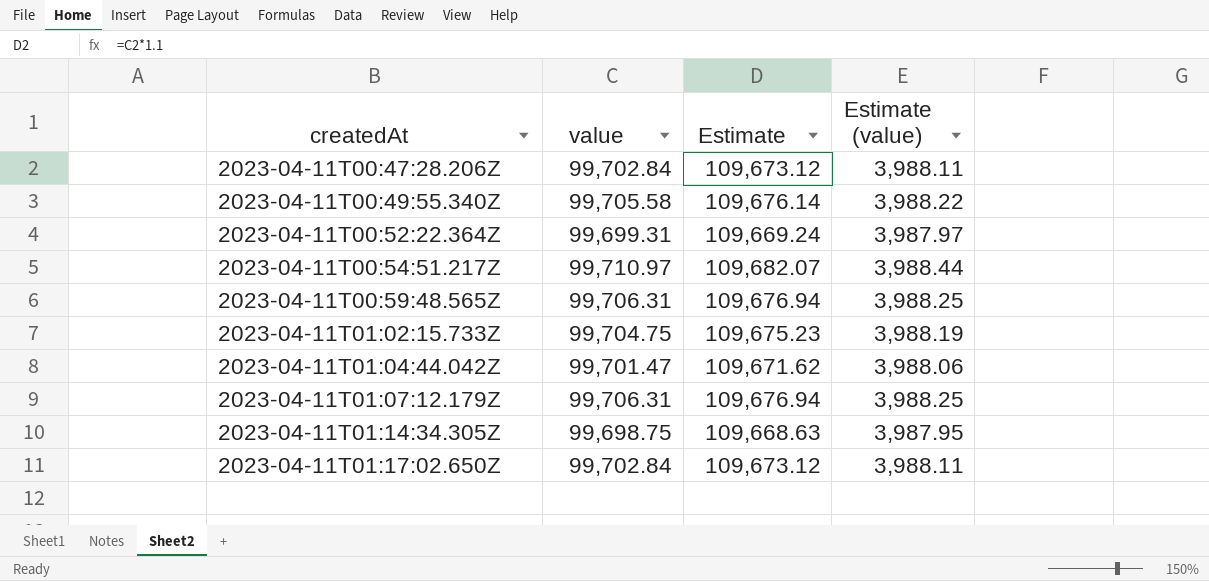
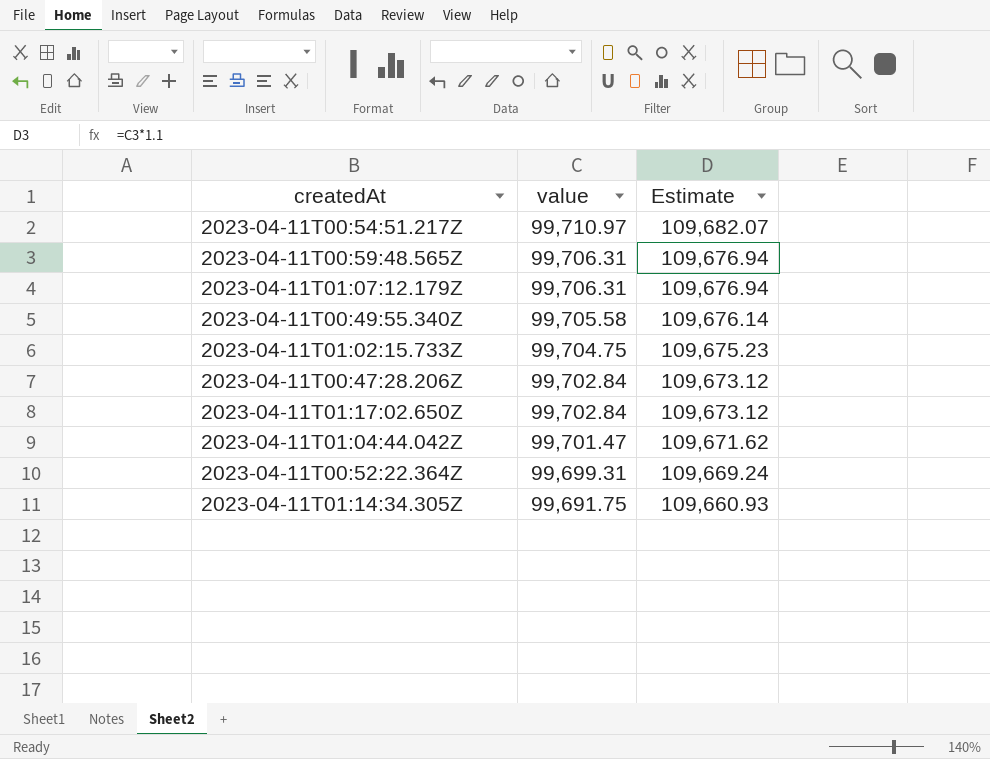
row order: createdAt ascending -> value descending
column Estimate (value) | formula: [value] * 0.04 -> none
2023-04-11T01:14:34.305Z | value: 99,698.75 -> 99,691.75
2023-04-11T01:14:34.305Z | Estimate: 109,668.63 -> 109,660.93

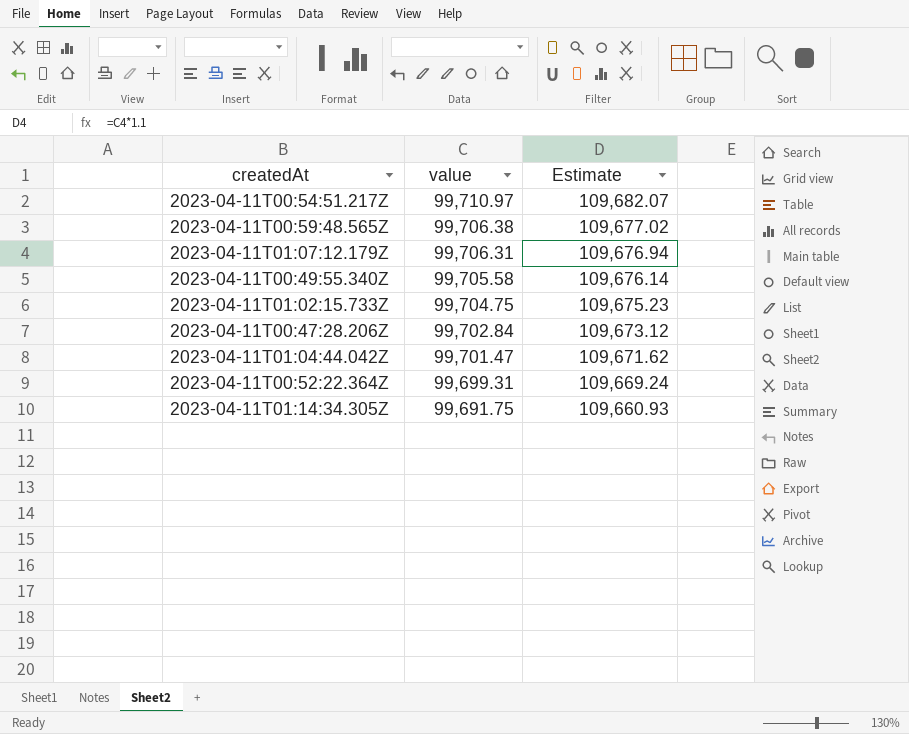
row 2023-04-11T01:17:02.650Z: 99,702.84 | 109,673.12 -> none
2023-04-11T00:59:48.565Z | value: 99,706.31 -> 99,706.38
2023-04-11T00:59:48.565Z | Estimate: 109,676.94 -> 109,677.02

